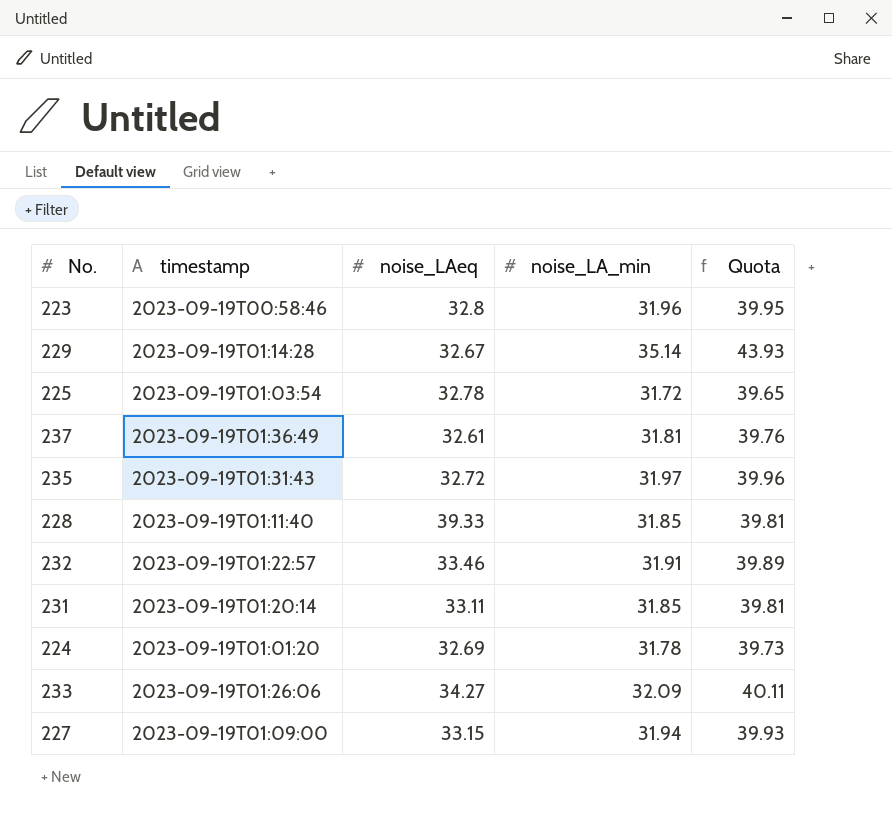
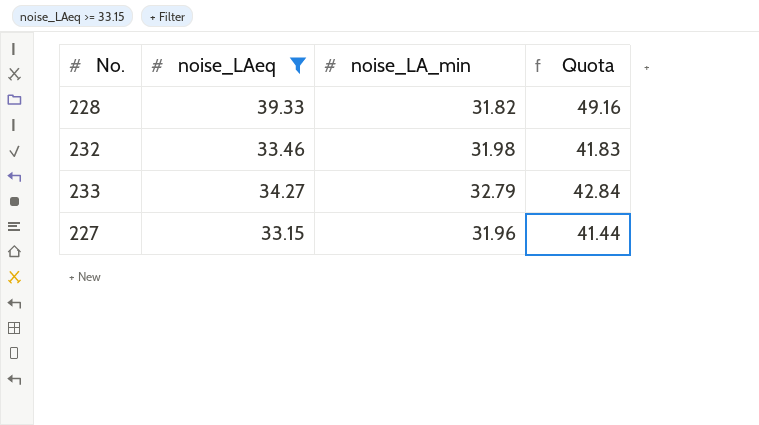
filter: none -> noise_LAeq >= 33.15
column timestamp | position: 2 -> none
column Quota | formula: [noise_LA_min] * 1.25 -> [noise_LAeq] * 1.25
228 | noise_LA_min: 31.85 -> 31.82
232 | noise_LA_min: 31.91 -> 31.98
233 | noise_LA_min: 32.09 -> 32.79
227 | noise_LA_min: 31.94 -> 31.96

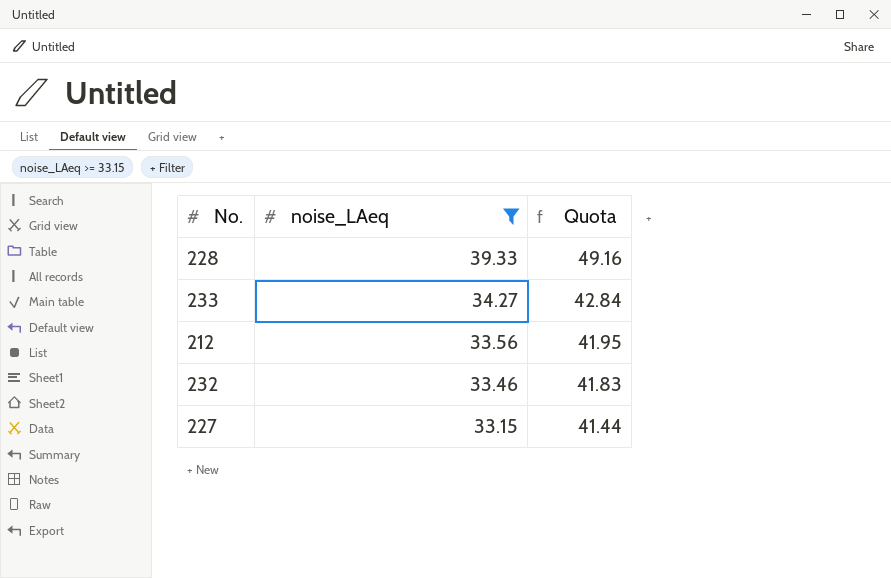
row order: none -> noise_LAeq descending
column noise_LA_min | position: 3 -> none
row 212: none -> 33.56 | 41.95

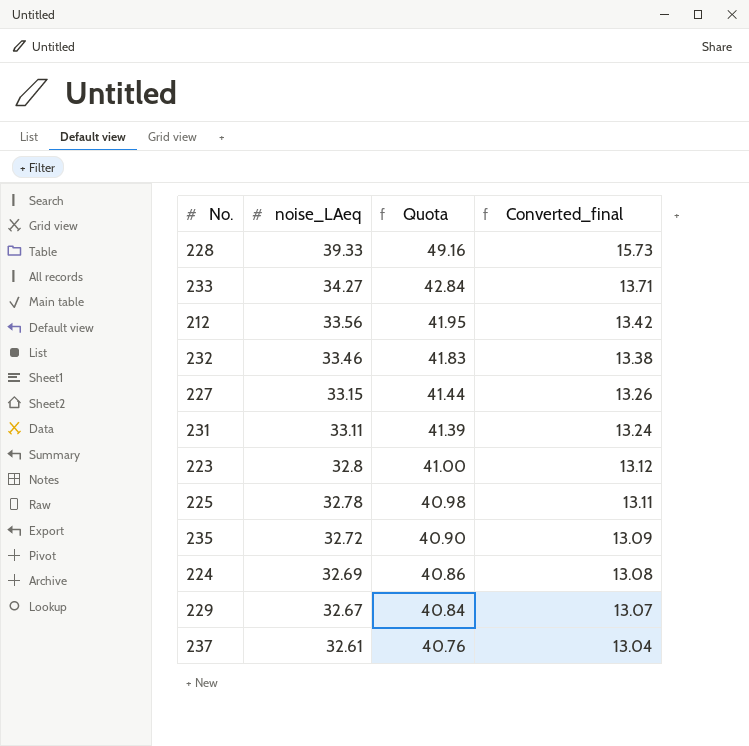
filter: noise_LAeq >= 33.15 -> none
column Converted_final | formula: none -> [noise_LAeq] * 0.4

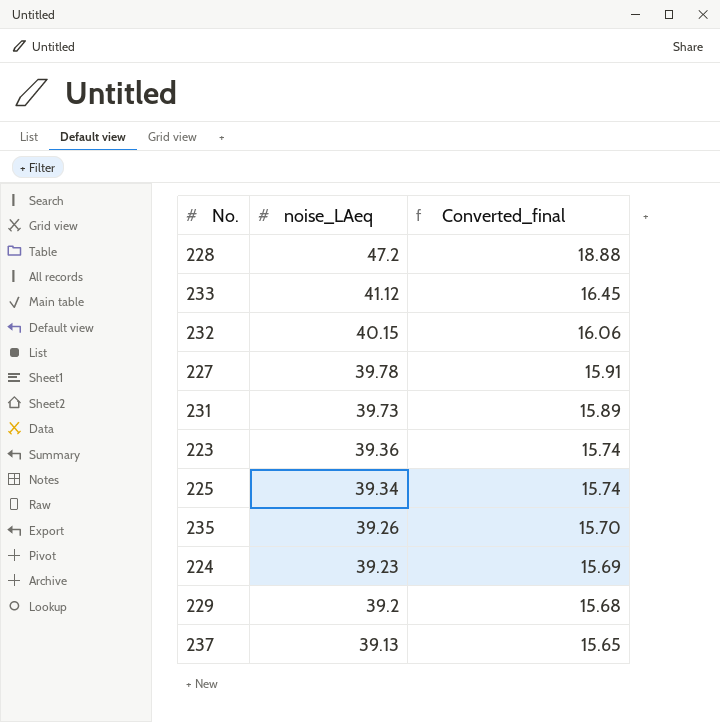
column Quota | formula: [noise_LAeq] * 1.25 -> none
row 212: 33.56 | 41.95 | 13.42 -> none
228 | noise_LAeq: 39.33 -> 47.2
228 | Converted_final: 15.73 -> 18.88
233 | noise_LAeq: 34.27 -> 41.12
233 | Converted_final: 13.71 -> 16.45
232 | noise_LAeq: 33.46 -> 40.15
232 | Converted_final: 13.38 -> 16.06
227 | noise_LAeq: 33.15 -> 39.78
227 | Converted_final: 13.26 -> 15.91
231 | noise_LAeq: 33.11 -> 39.73
231 | Converted_final: 13.24 -> 15.89
223 | noise_LAeq: 32.8 -> 39.36
223 | Converted_final: 13.12 -> 15.74
225 | noise_LAeq: 32.78 -> 39.34
225 | Converted_final: 13.11 -> 15.74
235 | noise_LAeq: 32.72 -> 39.26
235 | Converted_final: 13.09 -> 15.70
224 | noise_LAeq: 32.69 -> 39.23
224 | Converted_final: 13.08 -> 15.69
229 | noise_LAeq: 32.67 -> 39.2
229 | Converted_final: 13.07 -> 15.68
237 | noise_LAeq: 32.61 -> 39.13
237 | Converted_final: 13.04 -> 15.65

